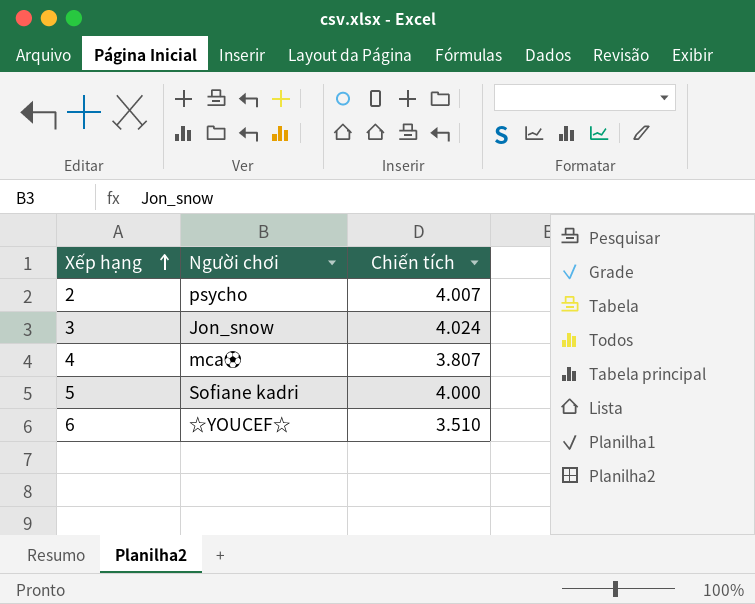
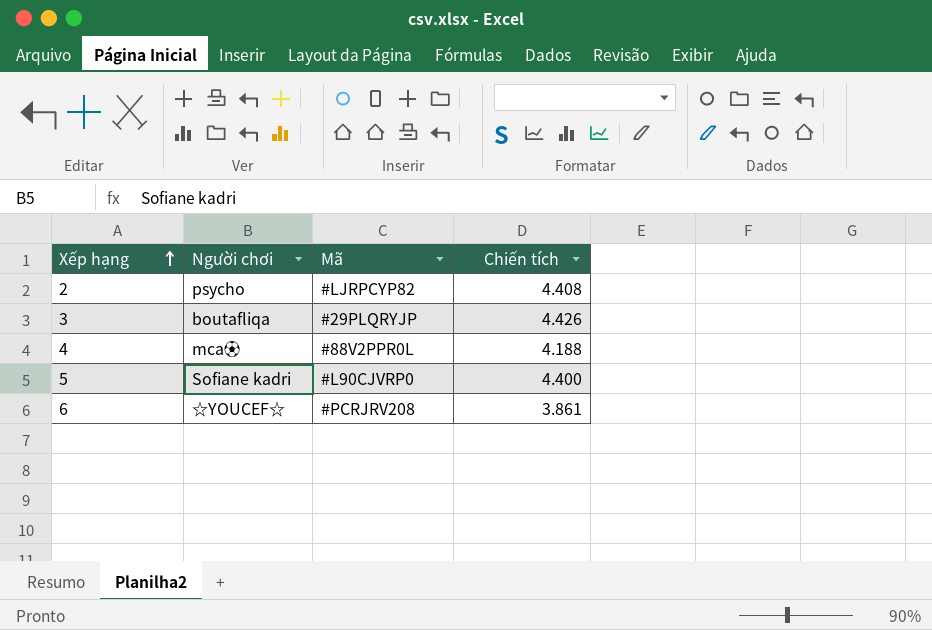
column Mã | position: none -> 3
2 | Chiến tích: 4.007 -> 4.408
3 | Người chơi: Jon_snow -> boutafliqa
3 | Chiến tích: 4.024 -> 4.426
4 | Chiến tích: 3.807 -> 4.188
5 | Chiến tích: 4.000 -> 4.400
6 | Chiến tích: 3.510 -> 3.861

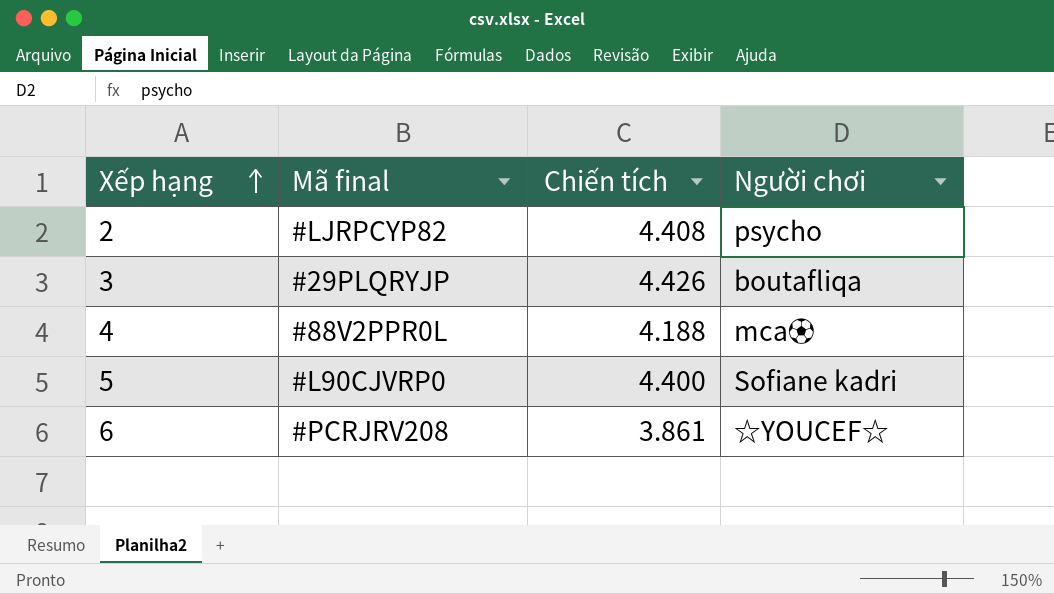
column name: Mã -> Mã final
column Người chơi | position: 2 -> 4

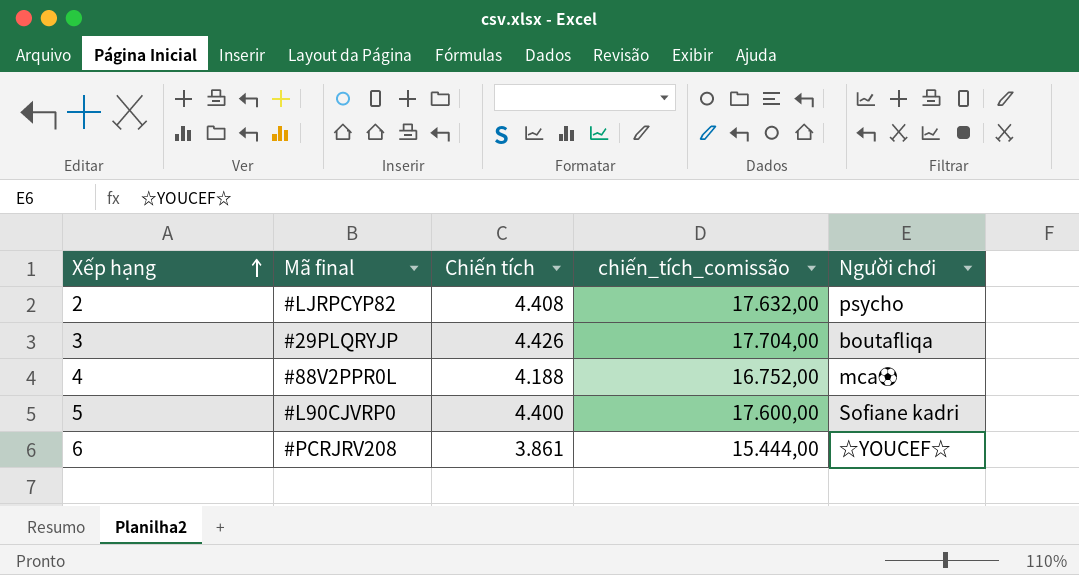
column chiến_tích_comissão | formula: none -> [Chiến tích] * 4

